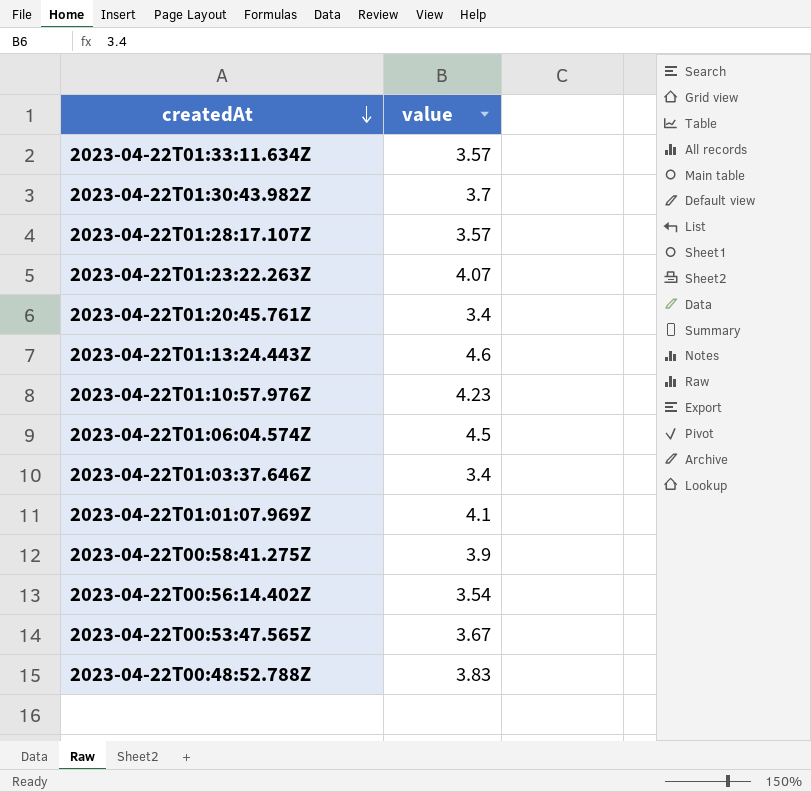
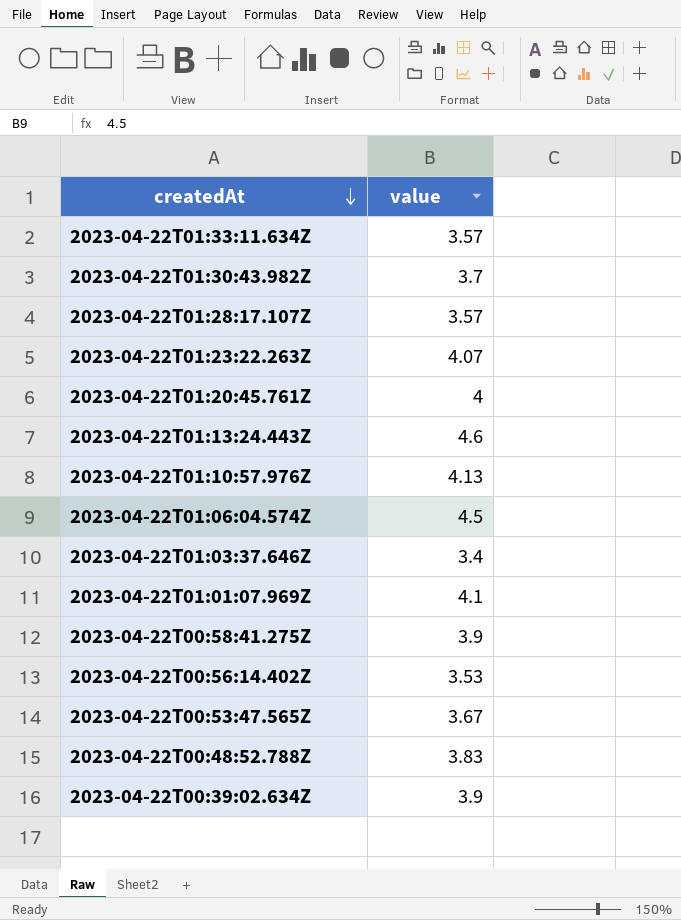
2023-04-22T01:20:45.761Z | value: 3.4 -> 4
2023-04-22T01:10:57.976Z | value: 4.23 -> 4.13
2023-04-22T00:56:14.402Z | value: 3.54 -> 3.53
row 2023-04-22T00:39:02.634Z: none -> 3.9

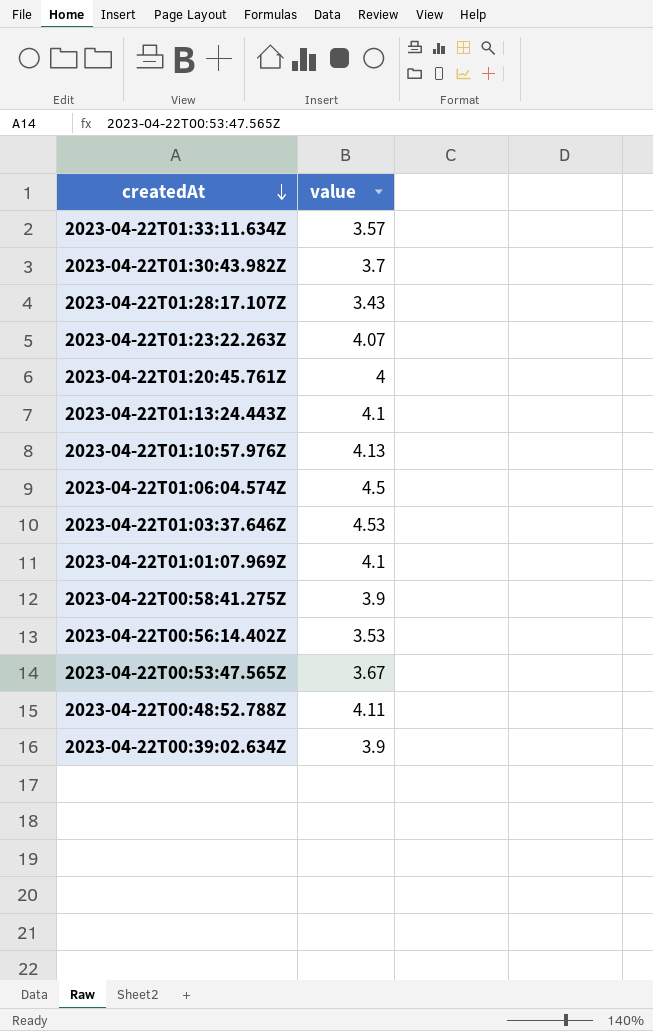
2023-04-22T01:28:17.107Z | value: 3.57 -> 3.43
2023-04-22T01:13:24.443Z | value: 4.6 -> 4.1
2023-04-22T01:03:37.646Z | value: 3.4 -> 4.53
2023-04-22T00:48:52.788Z | value: 3.83 -> 4.11

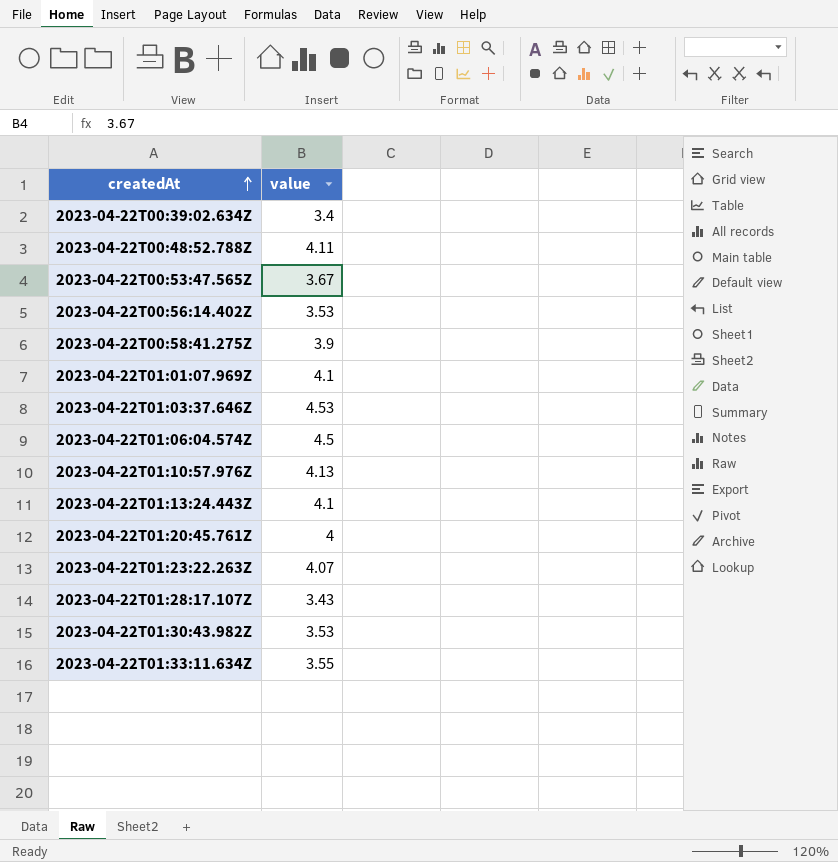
row order: createdAt descending -> createdAt ascending
2023-04-22T00:39:02.634Z | value: 3.9 -> 3.4
2023-04-22T01:30:43.982Z | value: 3.7 -> 3.53
2023-04-22T01:33:11.634Z | value: 3.57 -> 3.55

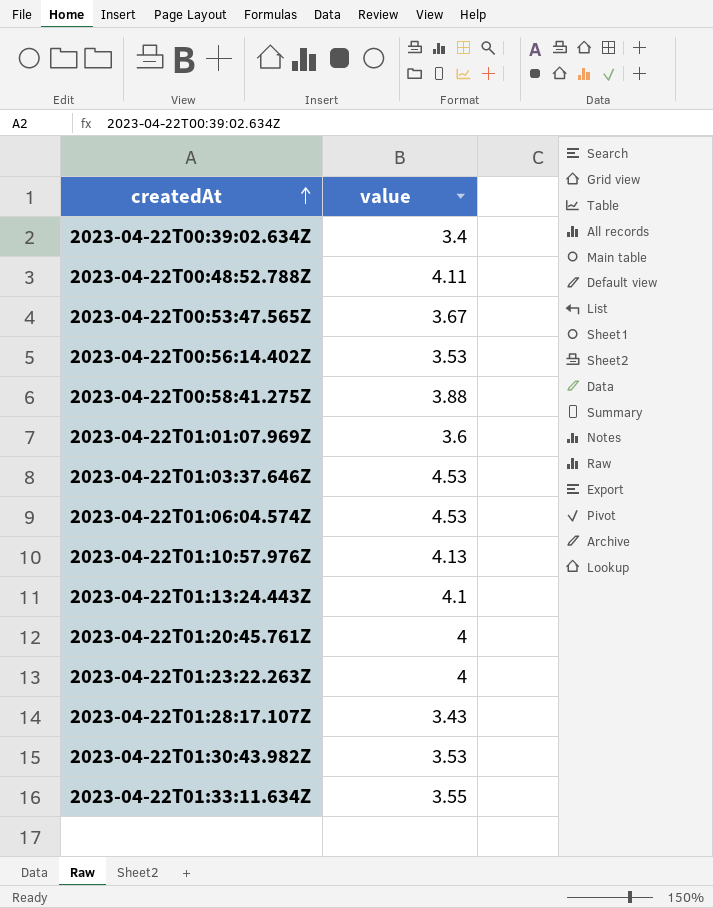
2023-04-22T00:58:41.275Z | value: 3.9 -> 3.88
2023-04-22T01:01:07.969Z | value: 4.1 -> 3.6
2023-04-22T01:06:04.574Z | value: 4.5 -> 4.53
2023-04-22T01:23:22.263Z | value: 4.07 -> 4

